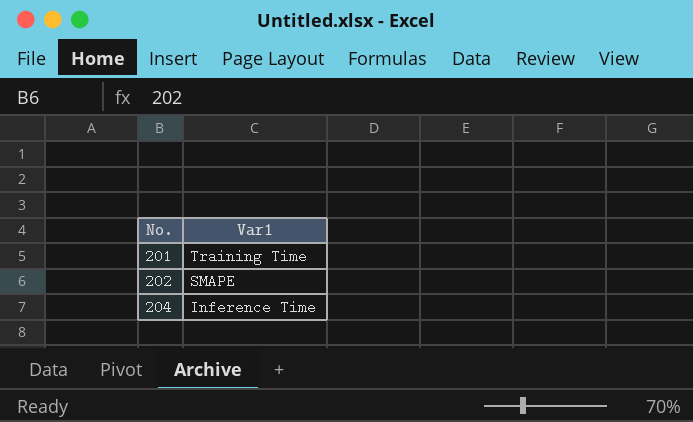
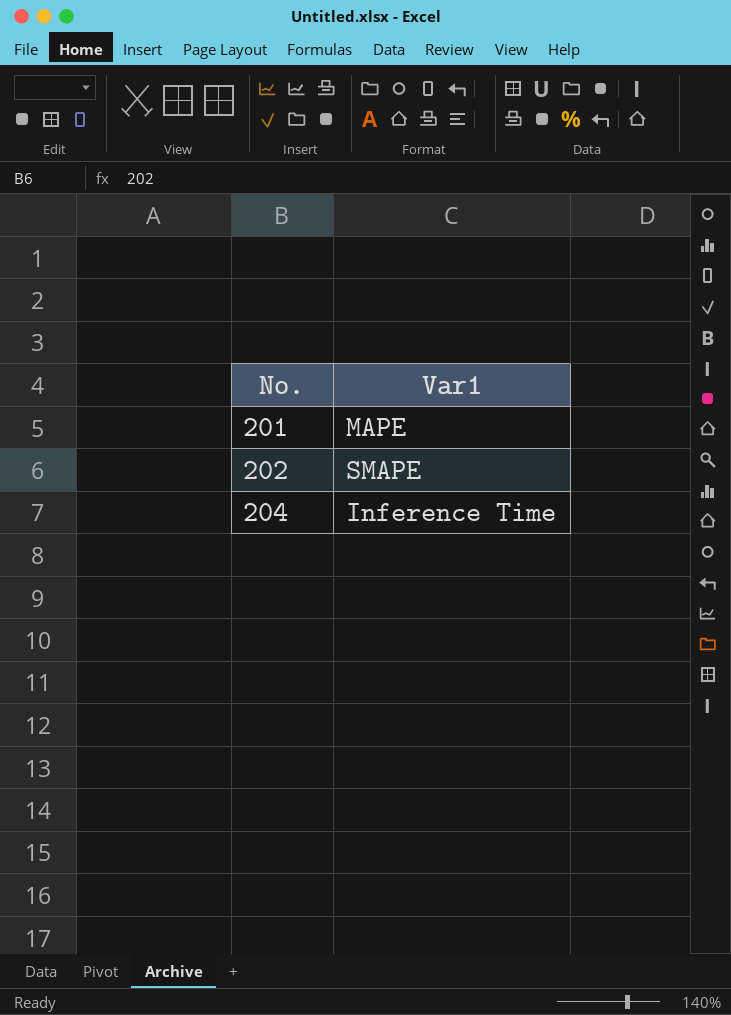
201 | Var1: Training Time -> MAPE

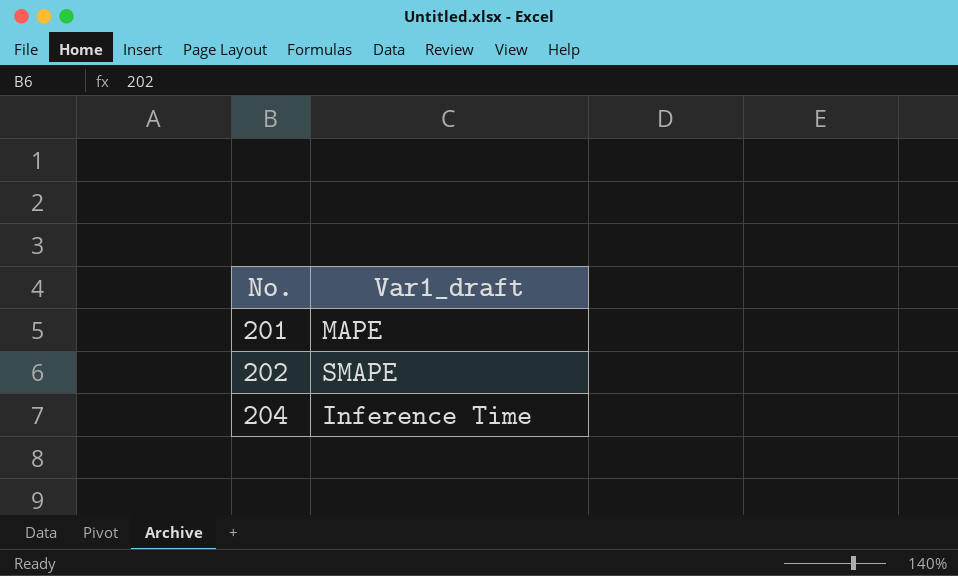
column name: Var1 -> Var1_draft

